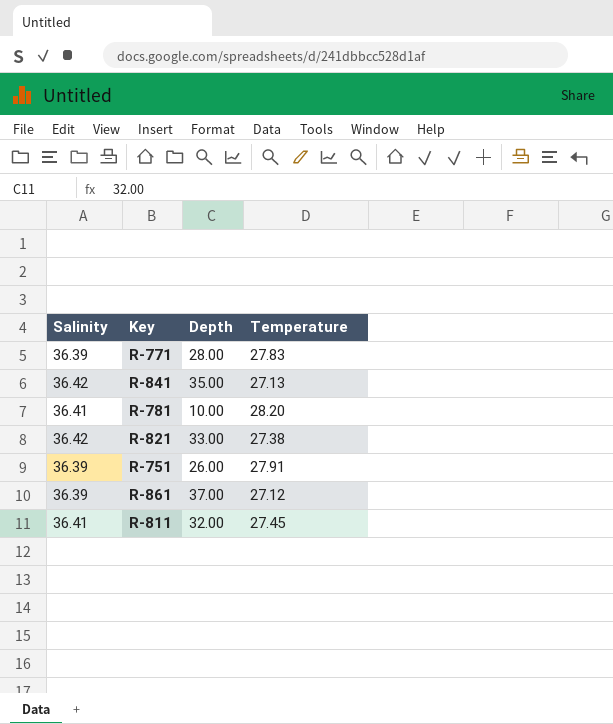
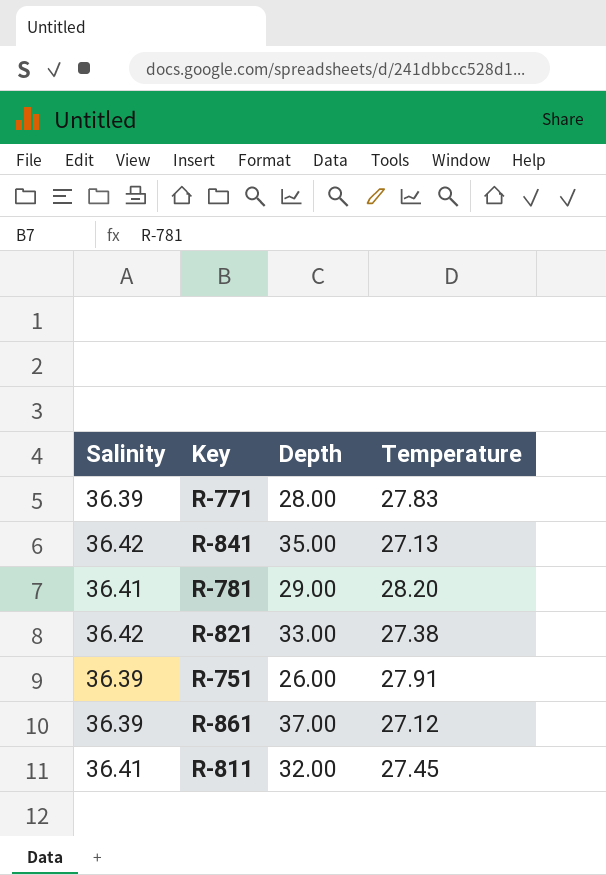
R-781 | Depth: 10.00 -> 29.00

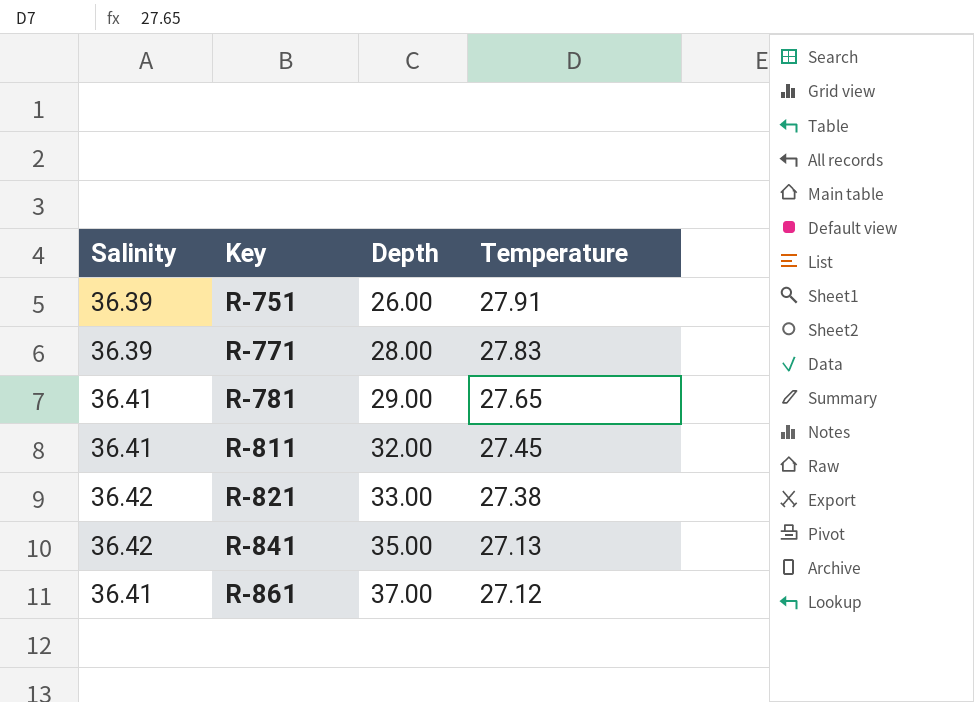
row order: none -> Key ascending
R-781 | Temperature: 28.20 -> 27.65
R-861 | Salinity: 36.39 -> 36.41

